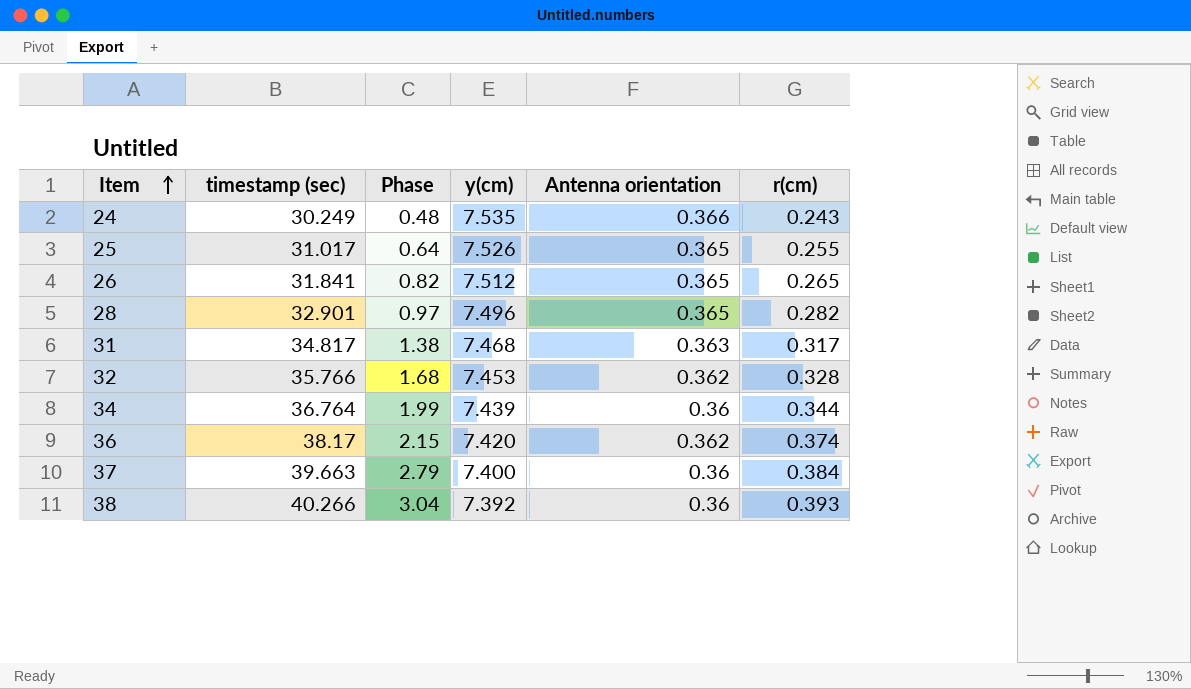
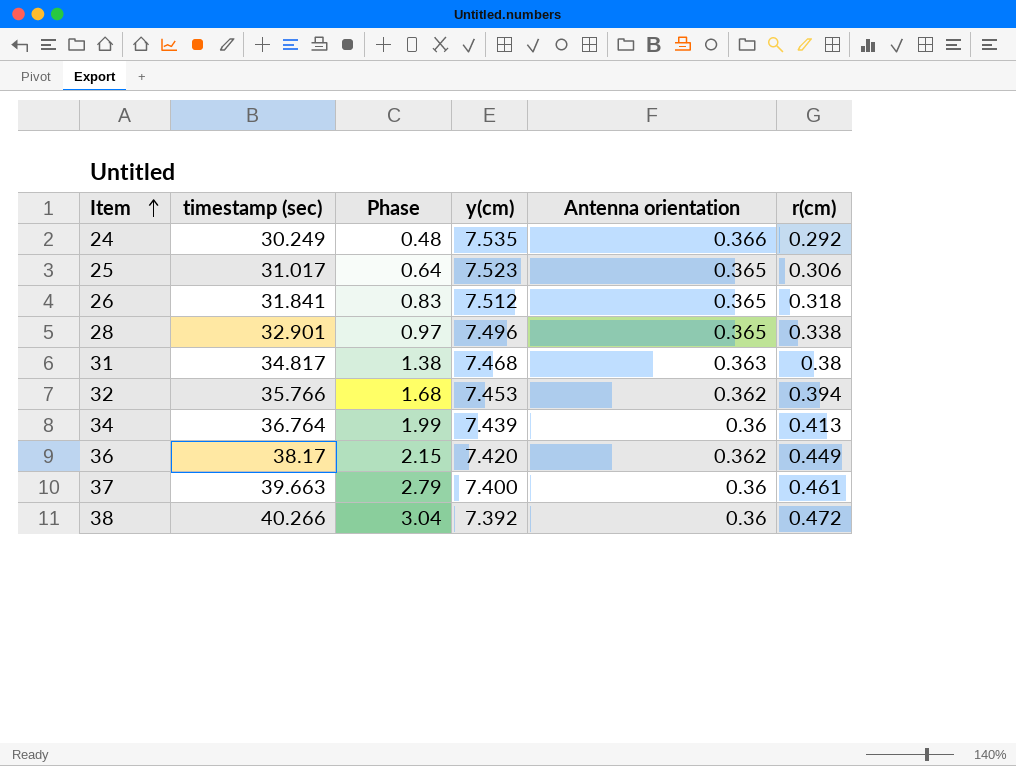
24 | r(cm): 0.243 -> 0.292
25 | y(cm): 7.526 -> 7.523
25 | r(cm): 0.255 -> 0.306
26 | Phase: 0.82 -> 0.83
26 | r(cm): 0.265 -> 0.318
28 | r(cm): 0.282 -> 0.338
31 | r(cm): 0.317 -> 0.38
32 | r(cm): 0.328 -> 0.394
34 | r(cm): 0.344 -> 0.413
36 | r(cm): 0.374 -> 0.449
37 | r(cm): 0.384 -> 0.461
38 | r(cm): 0.393 -> 0.472

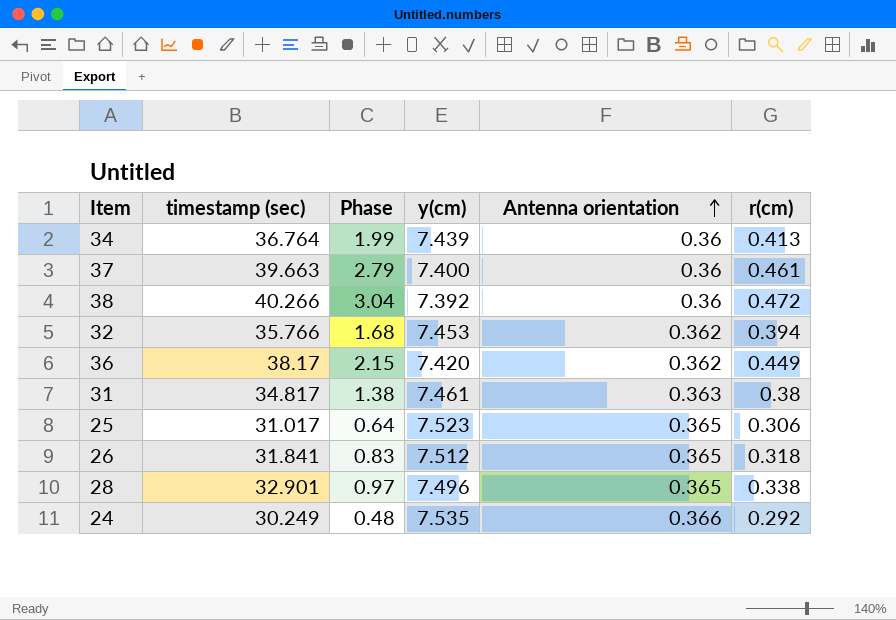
row order: Item ascending -> Antenna orientation ascending
31 | y(cm): 7.468 -> 7.461

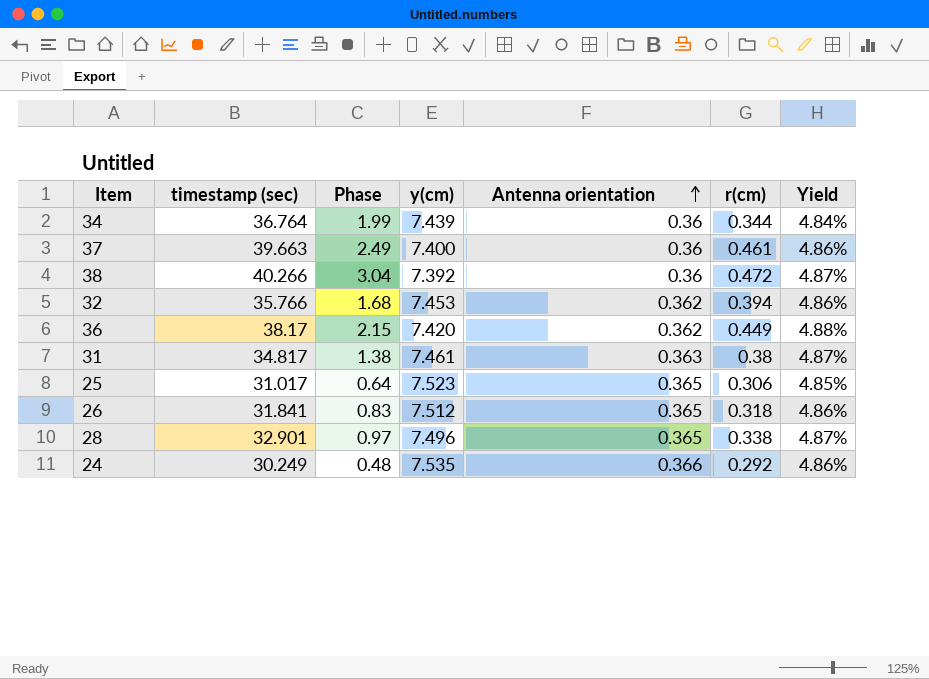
column Yield | formula: none -> [Antenna orientation] / [y(cm)]
34 | r(cm): 0.413 -> 0.344
37 | Phase: 2.79 -> 2.49

